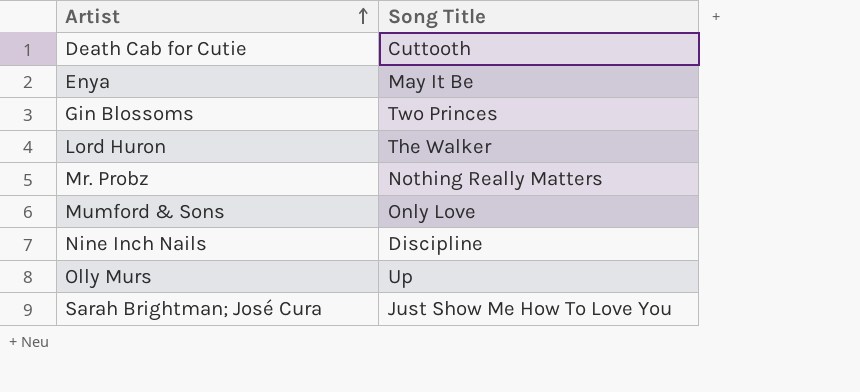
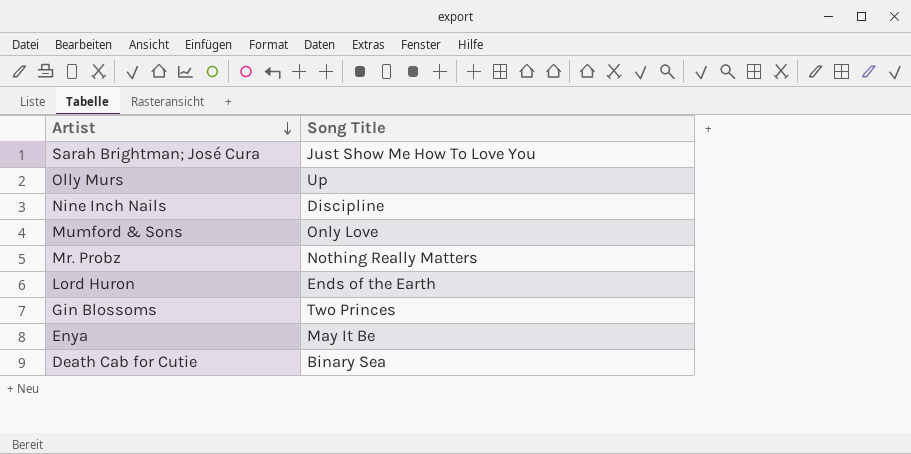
row order: Artist ascending -> Artist descending
Lord Huron | Song Title: The Walker -> Ends of the Earth
Death Cab for Cutie | Song Title: Cuttooth -> Binary Sea

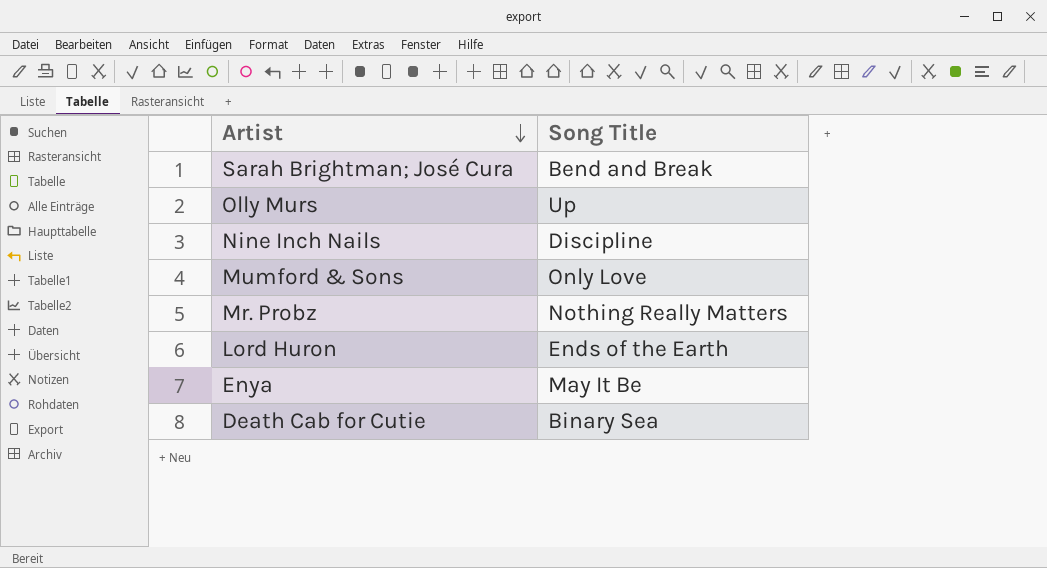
row Gin Blossoms: Two Princes -> none
Sarah Brightman; José Cura | Song Title: Just Show Me How To Love You -> Bend and Break

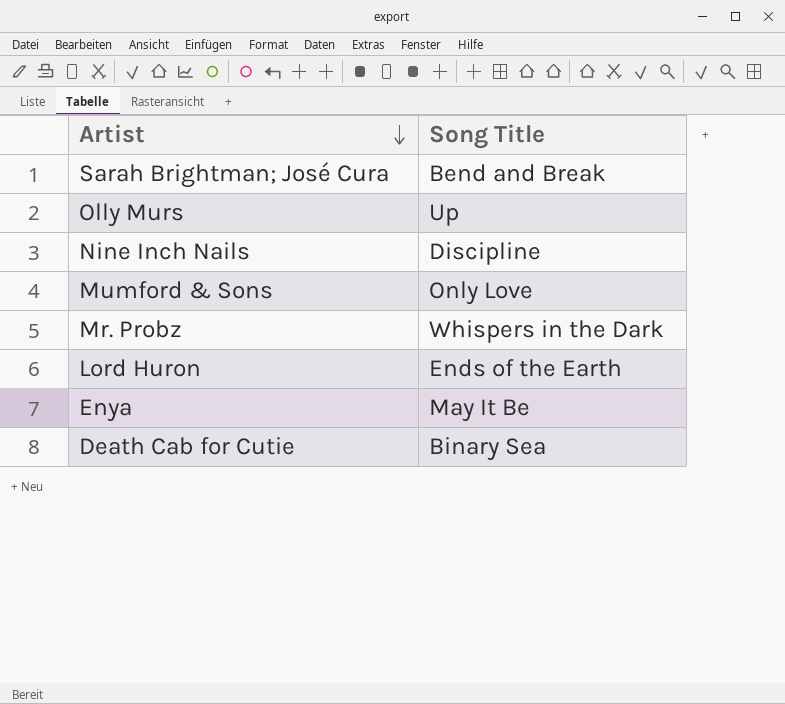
Mr. Probz | Song Title: Nothing Really Matters -> Whispers in the Dark

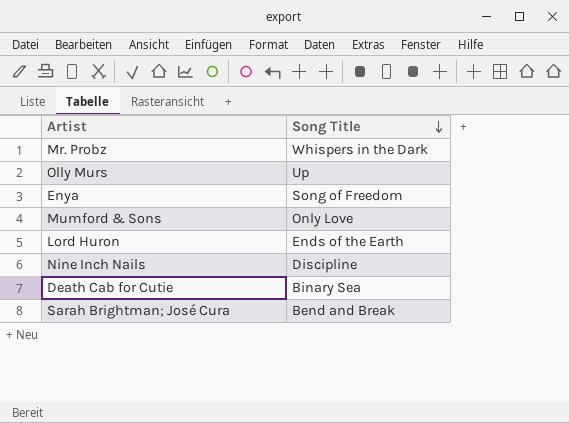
row order: Artist descending -> Song Title descending
Enya | Song Title: May It Be -> Song of Freedom

